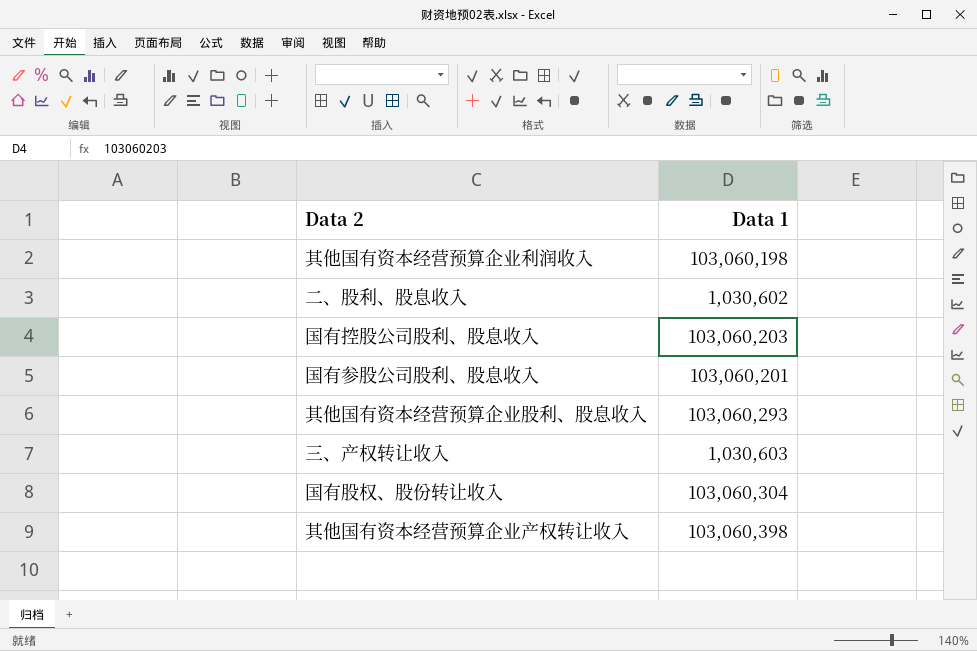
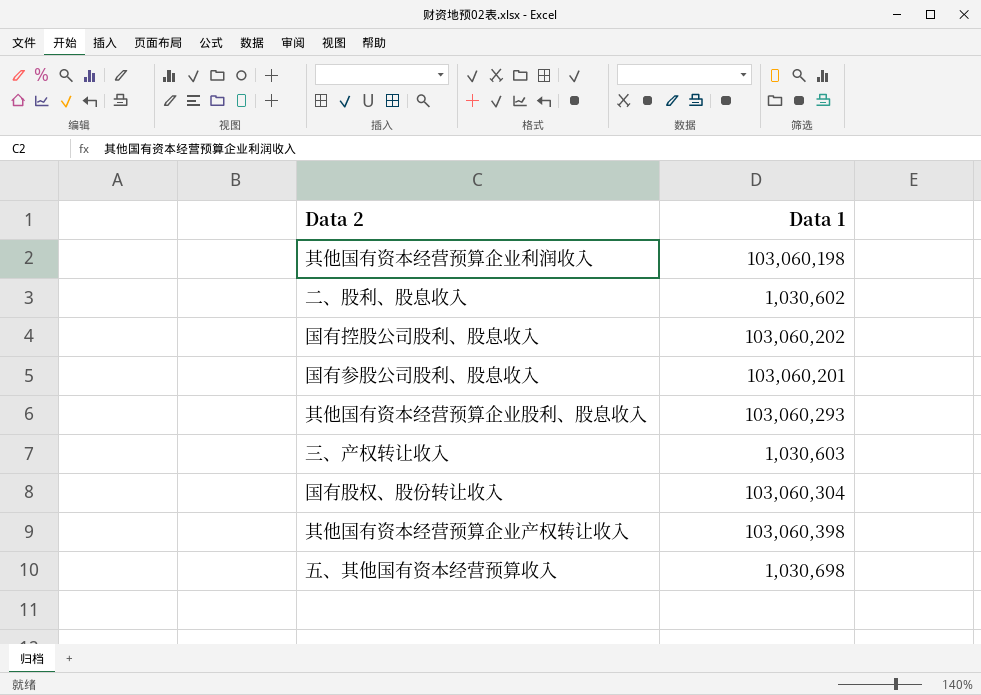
国有控股公司股利、股息收入 | Data 1: 103,060,203 -> 103,060,202
row 五、其他国有资本经营预算收入: none -> 1,030,698

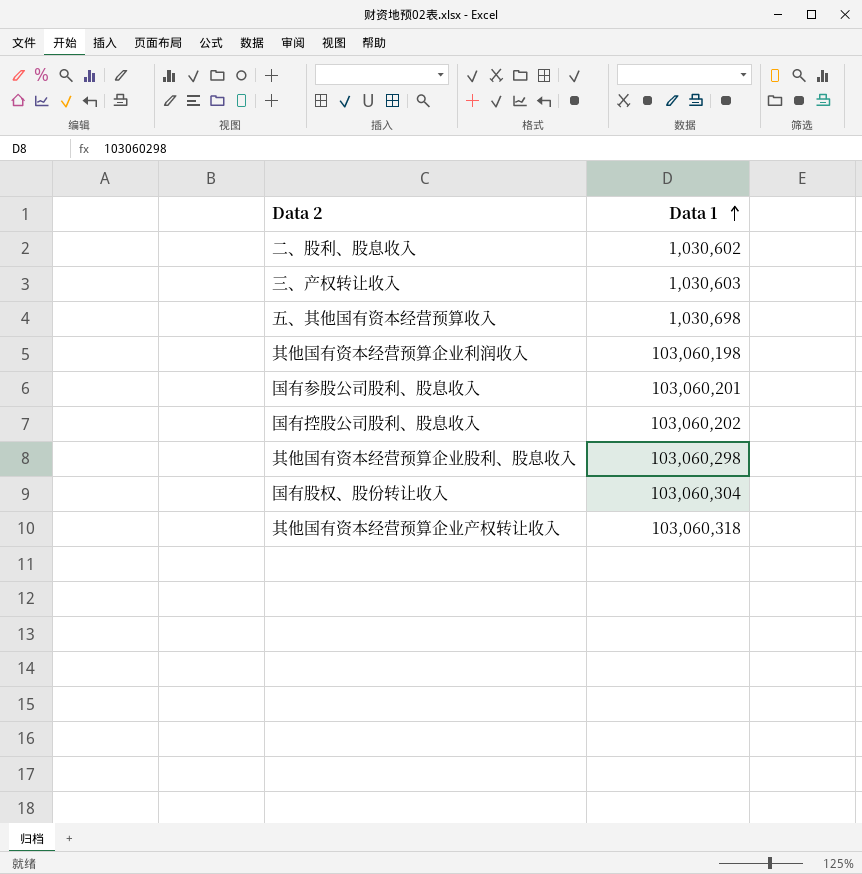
row order: none -> Data 1 ascending
其他国有资本经营预算企业股利、股息收入 | Data 1: 103,060,293 -> 103,060,298
其他国有资本经营预算企业产权转让收入 | Data 1: 103,060,398 -> 103,060,318

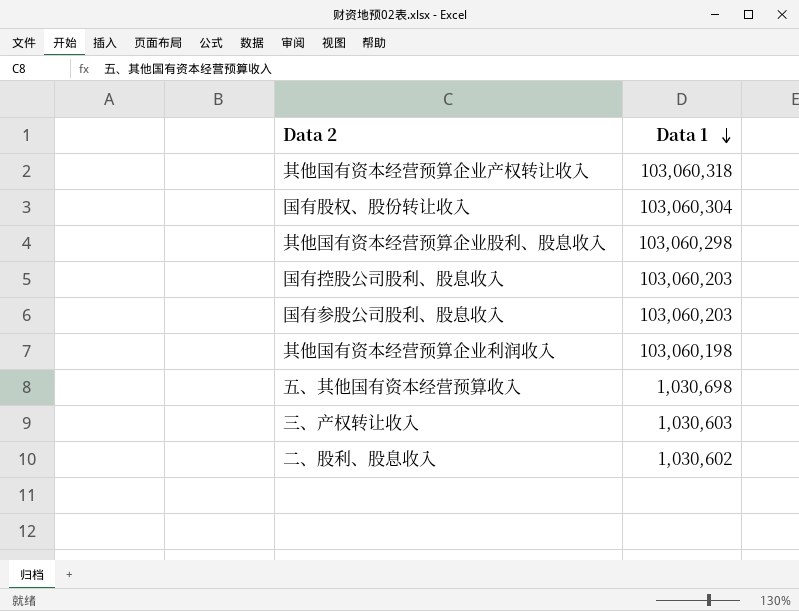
row order: Data 1 ascending -> Data 1 descending
国有控股公司股利、股息收入 | Data 1: 103,060,202 -> 103,060,203
国有参股公司股利、股息收入 | Data 1: 103,060,201 -> 103,060,203

